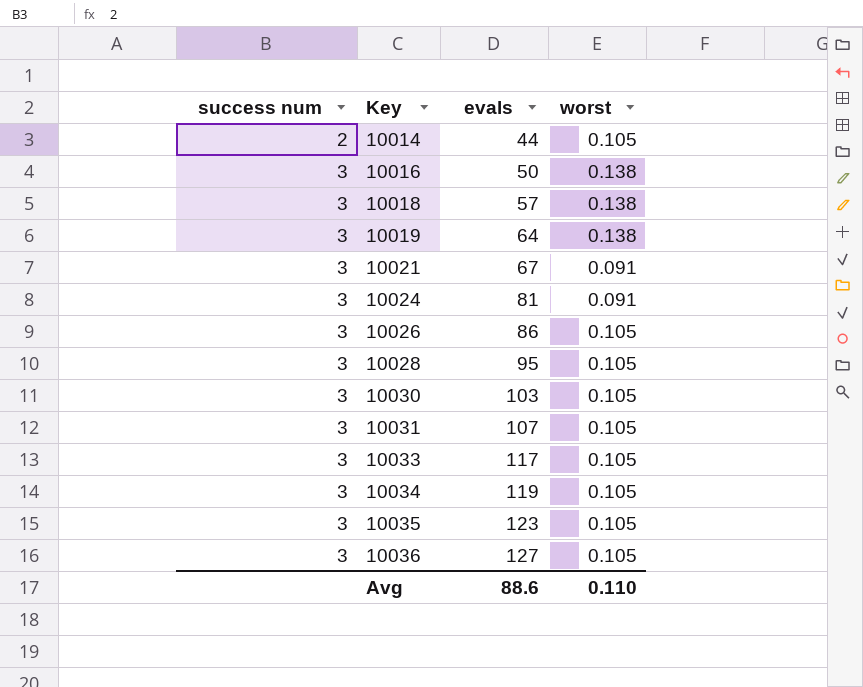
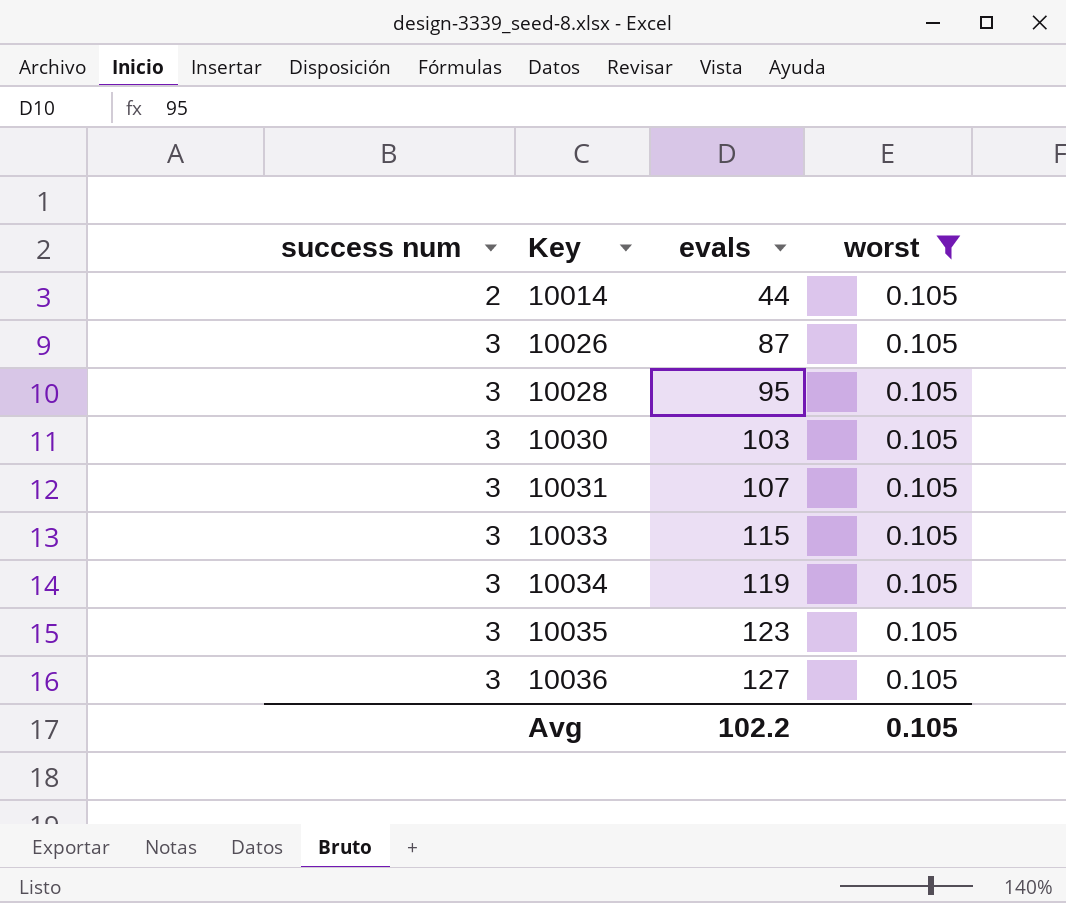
filter: none -> worst = 0.105
10026 | evals: 86 -> 87
10033 | evals: 117 -> 115
Avg | evals: 88.6 -> 102.2
Avg | worst: 0.110 -> 0.105

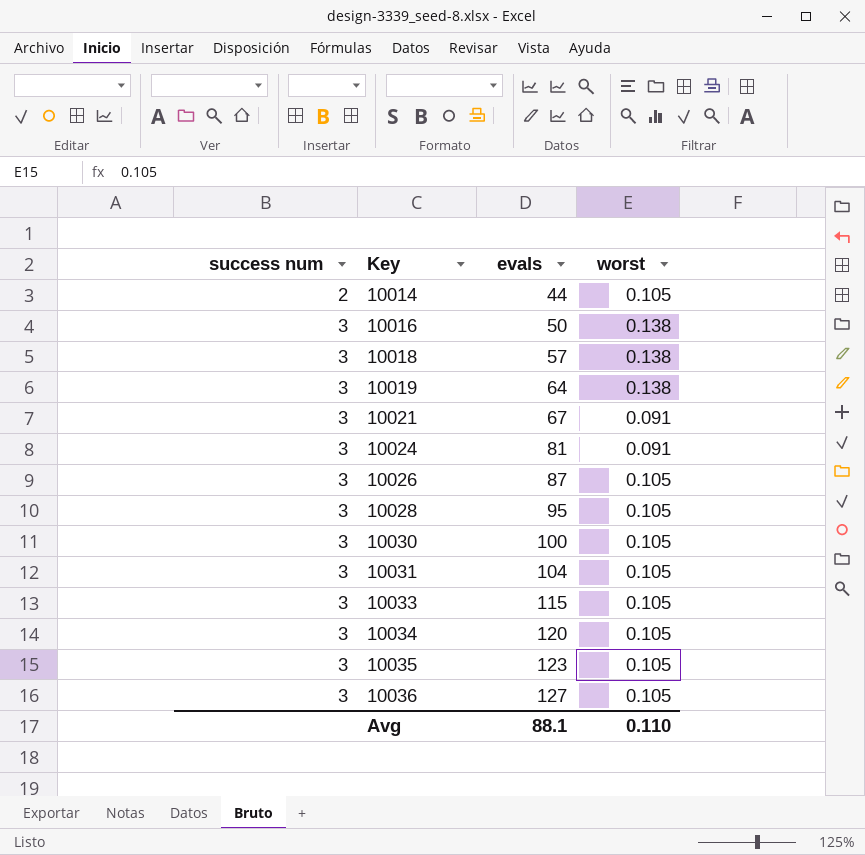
filter: worst = 0.105 -> none
10030 | evals: 103 -> 100
10031 | evals: 107 -> 104
10034 | evals: 119 -> 120
Avg | evals: 102.2 -> 88.1
Avg | worst: 0.105 -> 0.110

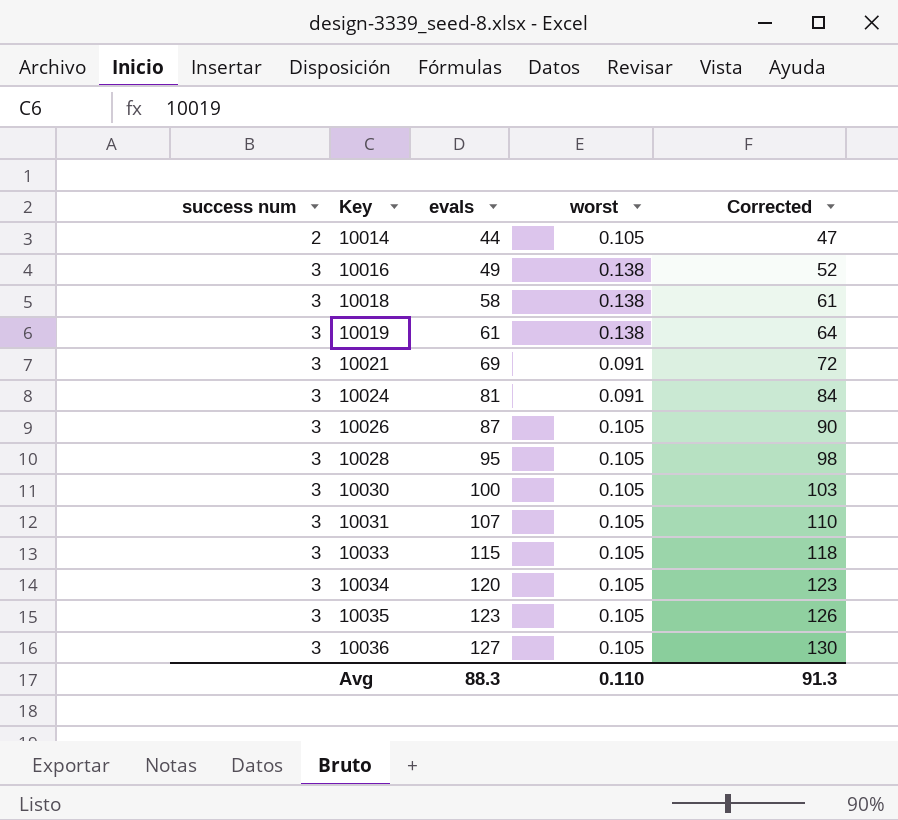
column Corrected | formula: none -> [evals] + 3
10016 | evals: 50 -> 49
10018 | evals: 57 -> 58
10019 | evals: 64 -> 61
10021 | evals: 67 -> 69
10031 | evals: 104 -> 107
Avg | evals: 88.1 -> 88.3

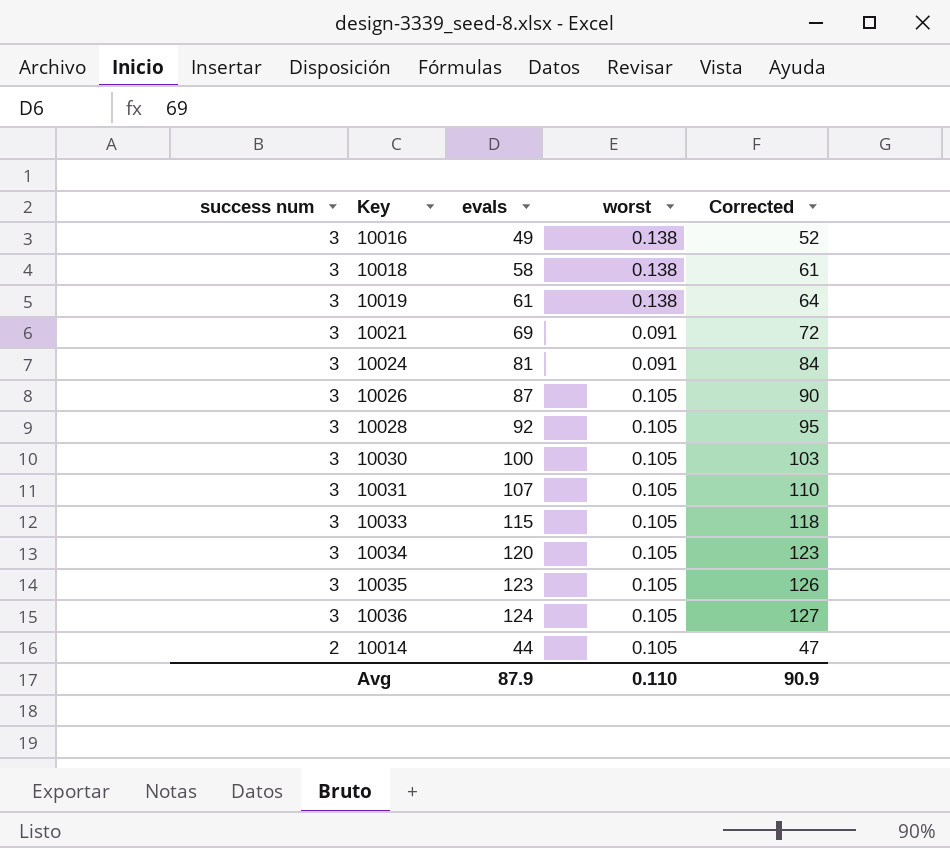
row order: success num ascending -> success num descending
10028 | evals: 95 -> 92
10028 | Corrected: 98 -> 95
10036 | evals: 127 -> 124
10036 | Corrected: 130 -> 127
Avg | evals: 88.3 -> 87.9
Avg | Corrected: 91.3 -> 90.9

